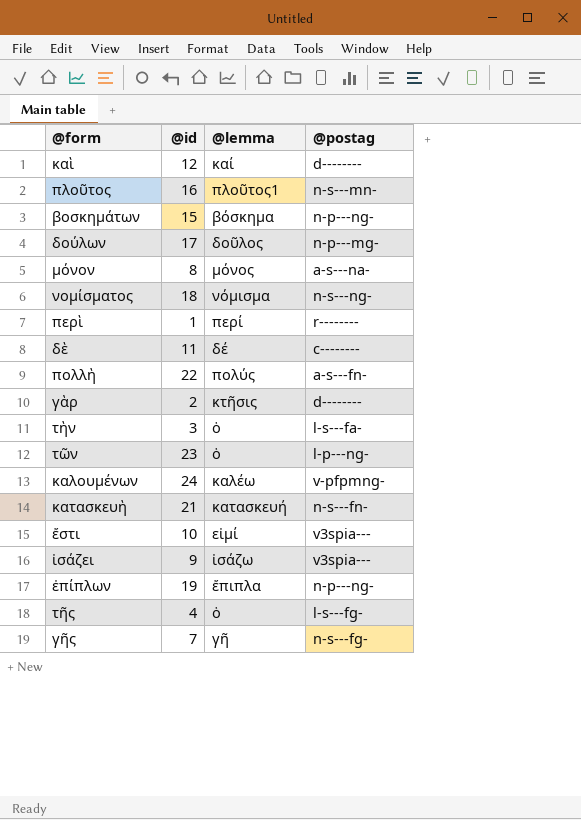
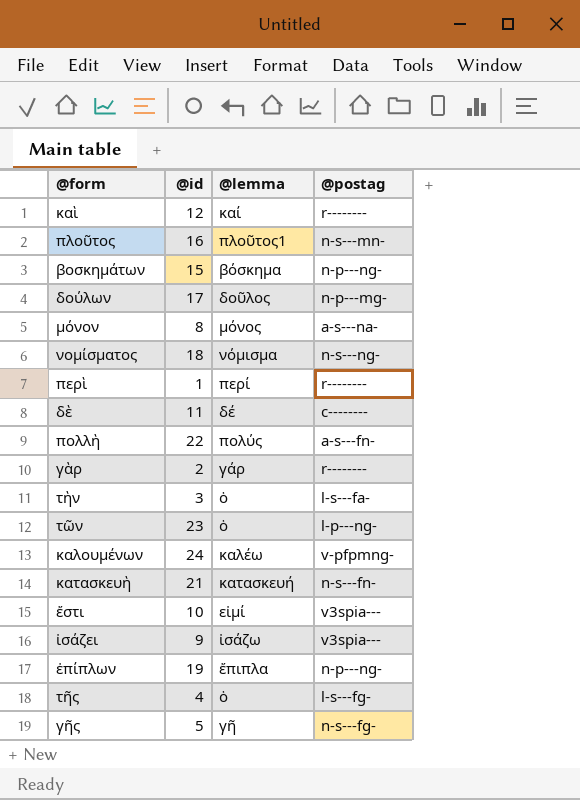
καὶ | @postag: d-------- -> r--------
γὰρ | @lemma: κτῆσις -> γάρ
γὰρ | @postag: d-------- -> r--------
γῆς | @id: 7 -> 5

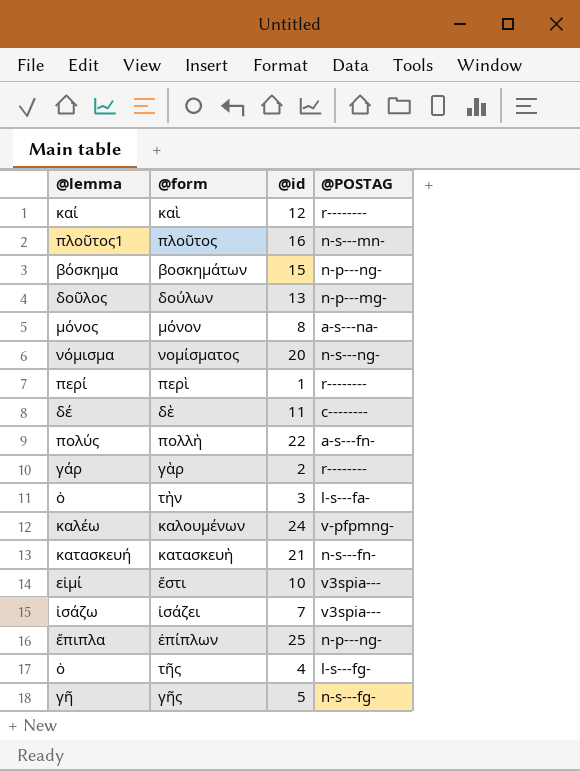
column @lemma | position: 3 -> 1
column name: @postag -> @POSTAG
row τῶν: 23 | ὁ | l-p---ng- -> none
δούλων | @id: 17 -> 13
νομίσματος | @id: 18 -> 20
ἰσάζει | @id: 9 -> 7
ἐπίπλων | @id: 19 -> 25

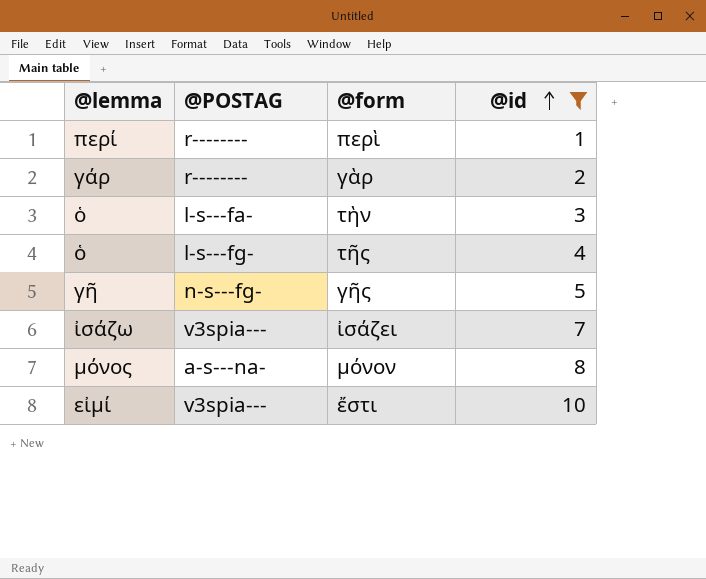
filter: none -> @id <= 10
row order: none -> @id ascending
column @POSTAG | position: 4 -> 2

